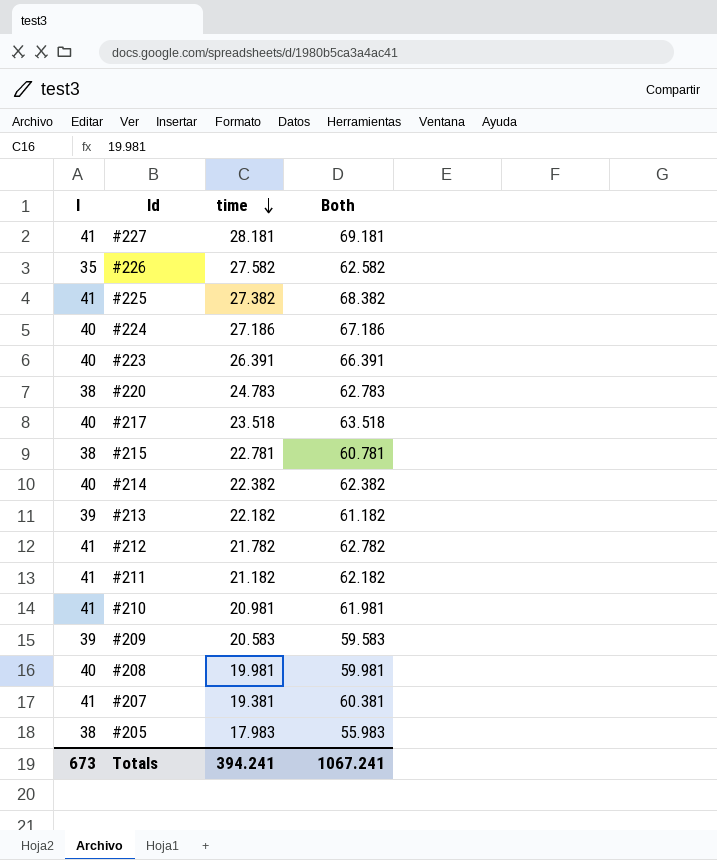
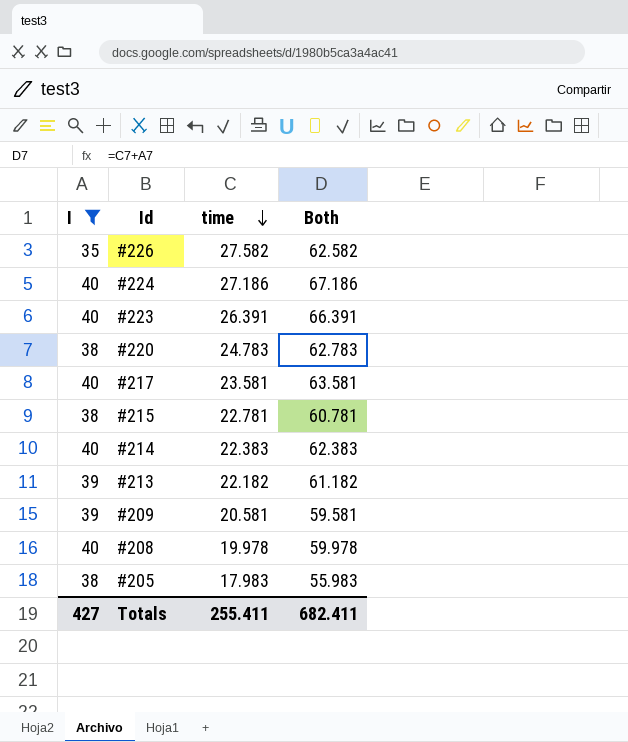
filter: none -> I != 41
#217 | time: 23.518 -> 23.581
#217 | Both: 63.518 -> 63.581
#214 | time: 22.382 -> 22.383
#214 | Both: 62.382 -> 62.383
#209 | time: 20.583 -> 20.581
#209 | Both: 59.583 -> 59.581
#208 | time: 19.981 -> 19.978
#208 | Both: 59.981 -> 59.978
Totals | I: 673 -> 427
Totals | time: 394.241 -> 255.411
Totals | Both: 1067.241 -> 682.411

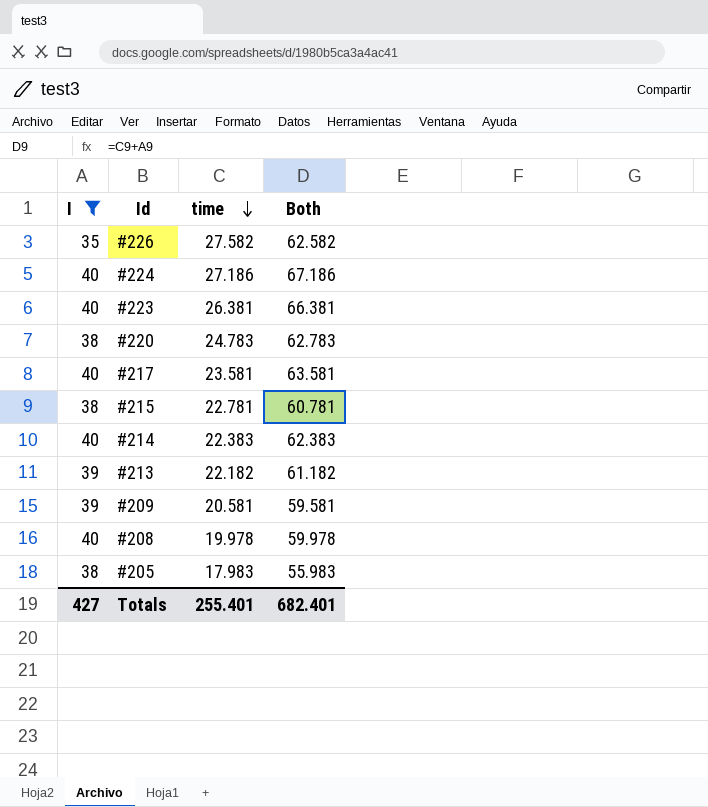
#223 | time: 26.391 -> 26.381
#223 | Both: 66.391 -> 66.381
Totals | time: 255.411 -> 255.401
Totals | Both: 682.411 -> 682.401

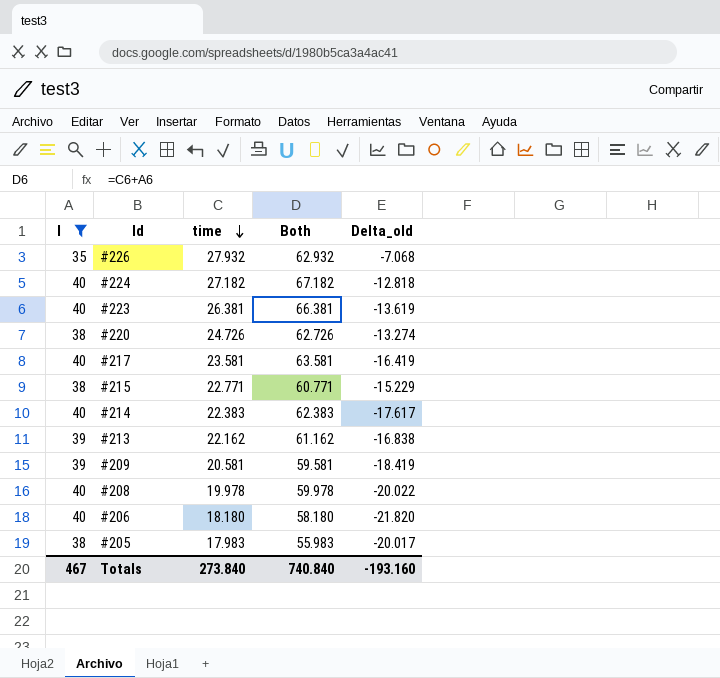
column Delta_old | formula: none -> [time] - [I]
#226 | time: 27.582 -> 27.932
#226 | Both: 62.582 -> 62.932
#224 | time: 27.186 -> 27.182
#224 | Both: 67.186 -> 67.182
#220 | time: 24.783 -> 24.726
#220 | Both: 62.783 -> 62.726
#215 | time: 22.781 -> 22.771
#215 | Both: 60.781 -> 60.771
#213 | time: 22.182 -> 22.162
#213 | Both: 61.182 -> 61.162
row #206: none -> 40 | 18.180 | 58.180 | -21.820
Totals | I: 427 -> 467
Totals | time: 255.401 -> 273.840
Totals | Both: 682.401 -> 740.840

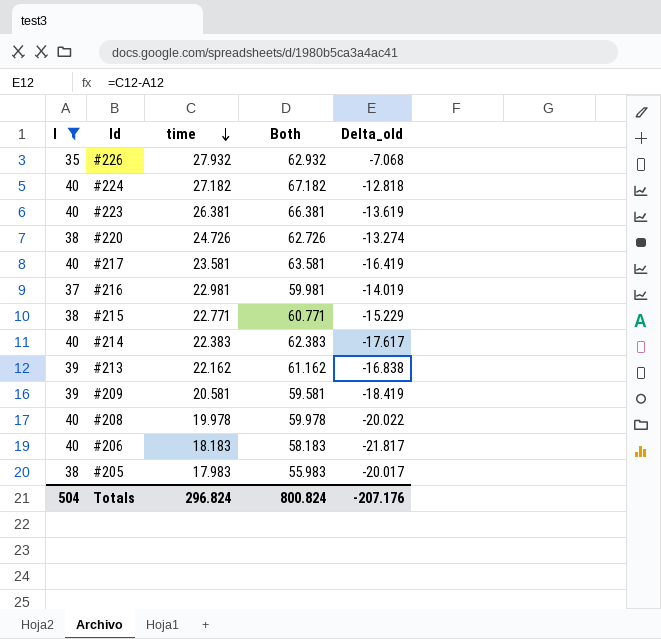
row #216: none -> 37 | 22.981 | 59.981 | -14.019
#206 | time: 18.180 -> 18.183
#206 | Both: 58.180 -> 58.183
#206 | Delta_old: -21.820 -> -21.817
Totals | I: 467 -> 504
Totals | time: 273.840 -> 296.824
Totals | Both: 740.840 -> 800.824
Totals | Delta_old: -193.160 -> -207.176

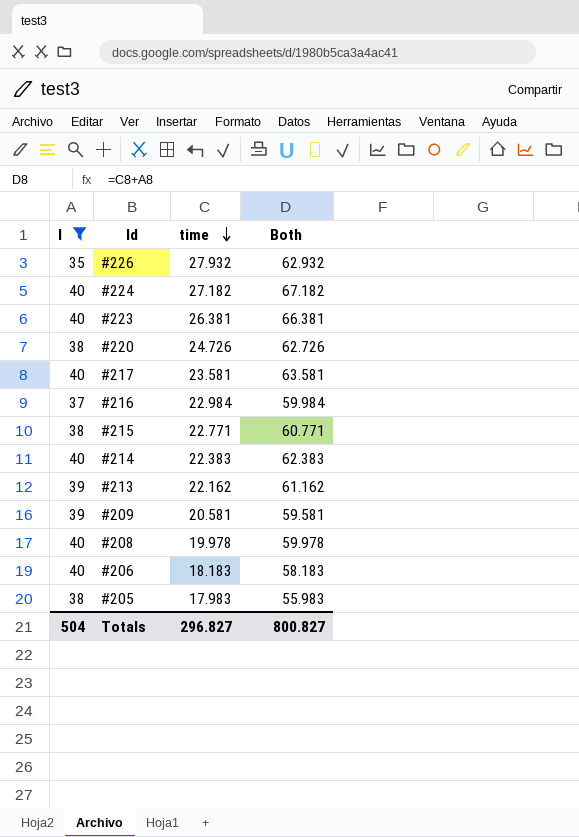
column Delta_old | formula: [time] - [I] -> none
#216 | time: 22.981 -> 22.984
#216 | Both: 59.981 -> 59.984
Totals | time: 296.824 -> 296.827
Totals | Both: 800.824 -> 800.827

